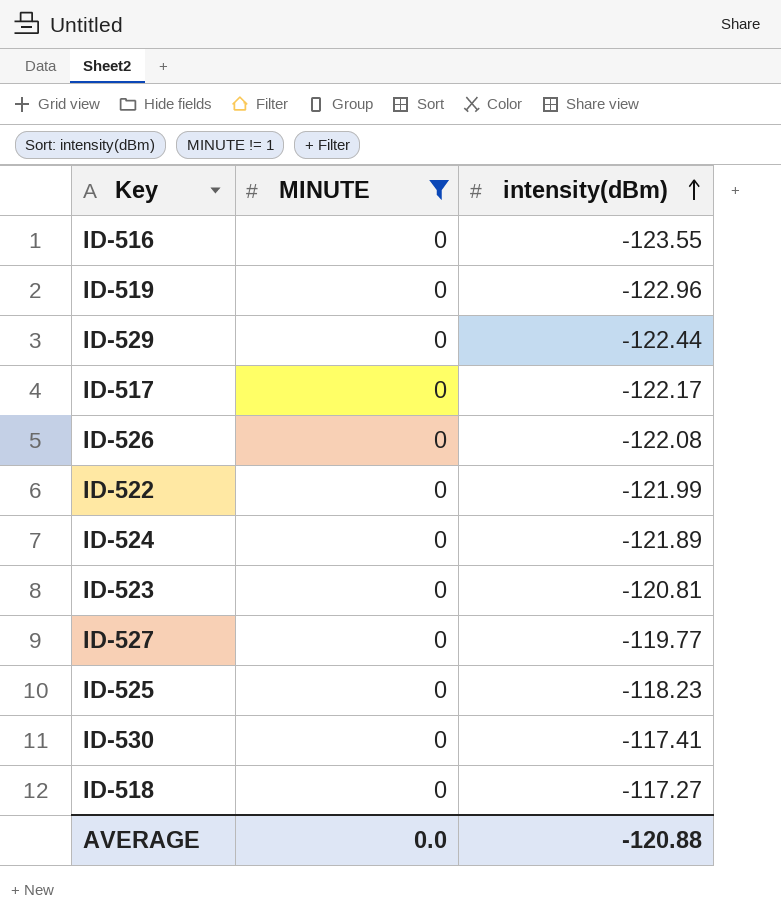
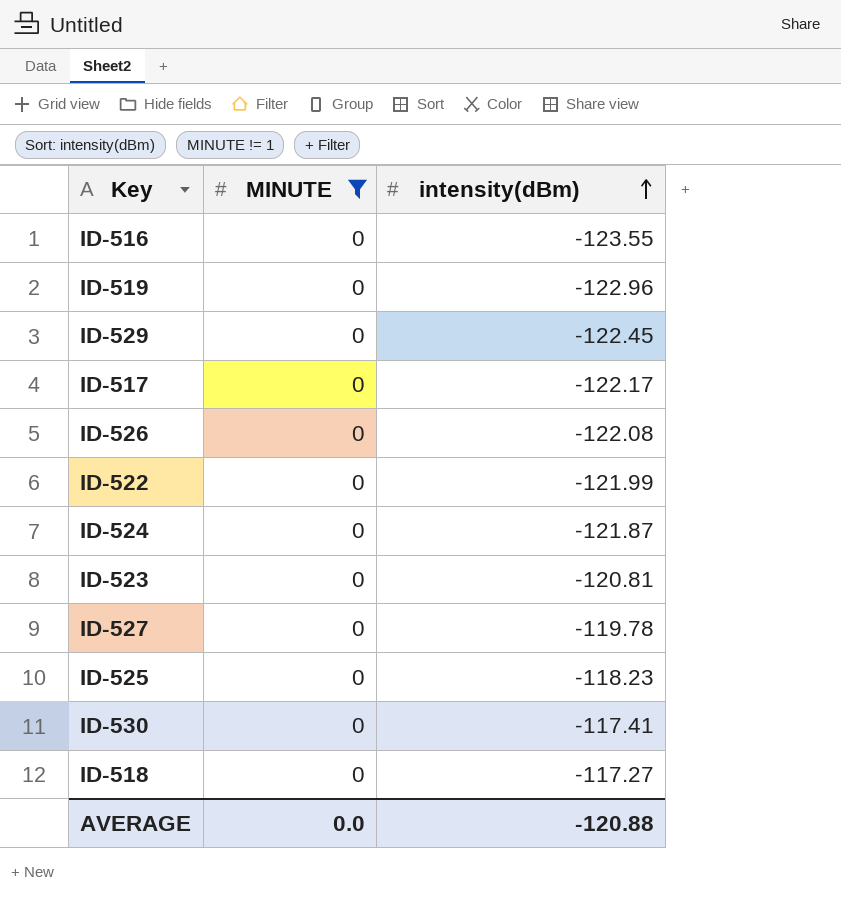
ID-529 | intensity(dBm): -122.44 -> -122.45
ID-524 | intensity(dBm): -121.89 -> -121.87
ID-527 | intensity(dBm): -119.77 -> -119.78

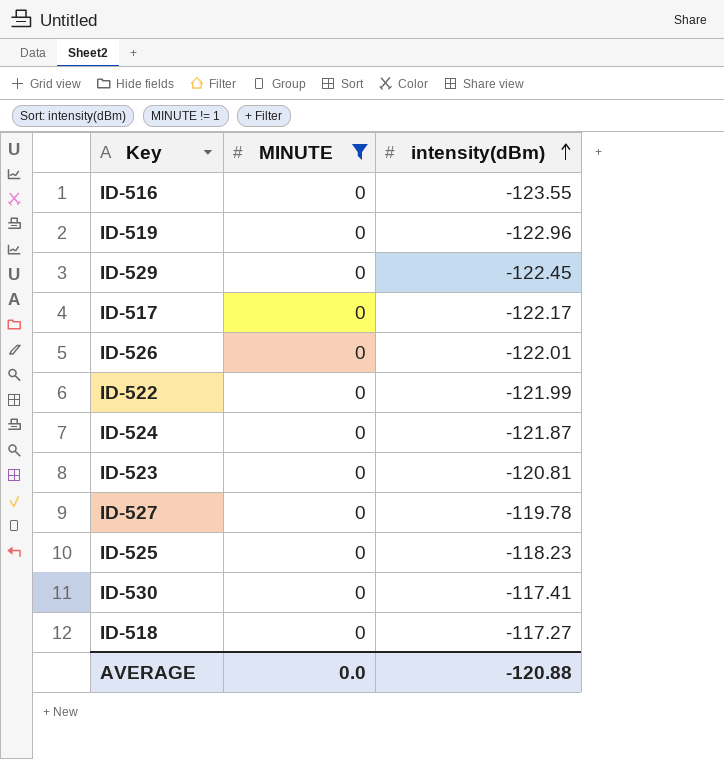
ID-526 | intensity(dBm): -122.08 -> -122.01

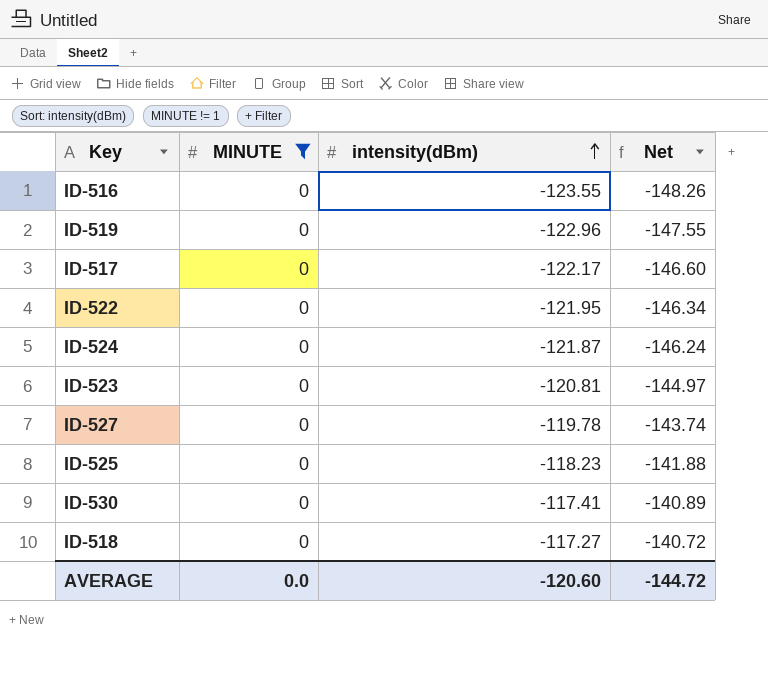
column Net | formula: none -> [intensity(dBm)] * 1.2
row ID-529: 0 | -122.45 -> none
row ID-526: 0 | -122.01 -> none
ID-522 | intensity(dBm): -121.99 -> -121.95
AVERAGE | intensity(dBm): -120.88 -> -120.60

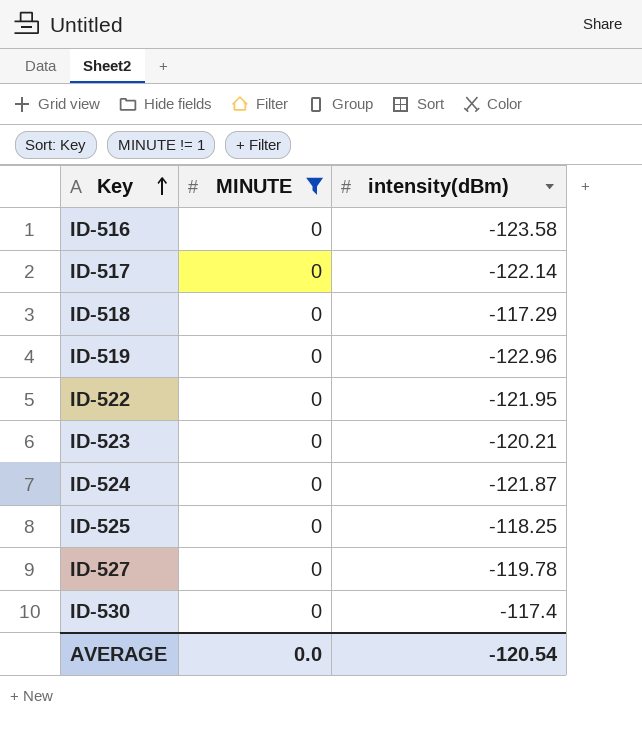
row order: intensity(dBm) ascending -> Key ascending
column Net | formula: [intensity(dBm)] * 1.2 -> none
ID-516 | intensity(dBm): -123.55 -> -123.58
ID-517 | intensity(dBm): -122.17 -> -122.14
ID-518 | intensity(dBm): -117.27 -> -117.29
ID-523 | intensity(dBm): -120.81 -> -120.21
ID-525 | intensity(dBm): -118.23 -> -118.25
ID-530 | intensity(dBm): -117.41 -> -117.4
AVERAGE | intensity(dBm): -120.60 -> -120.54

